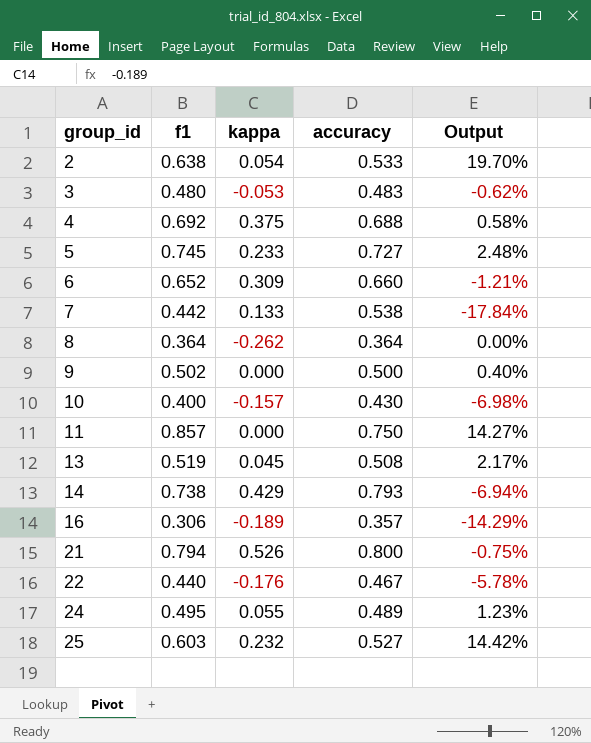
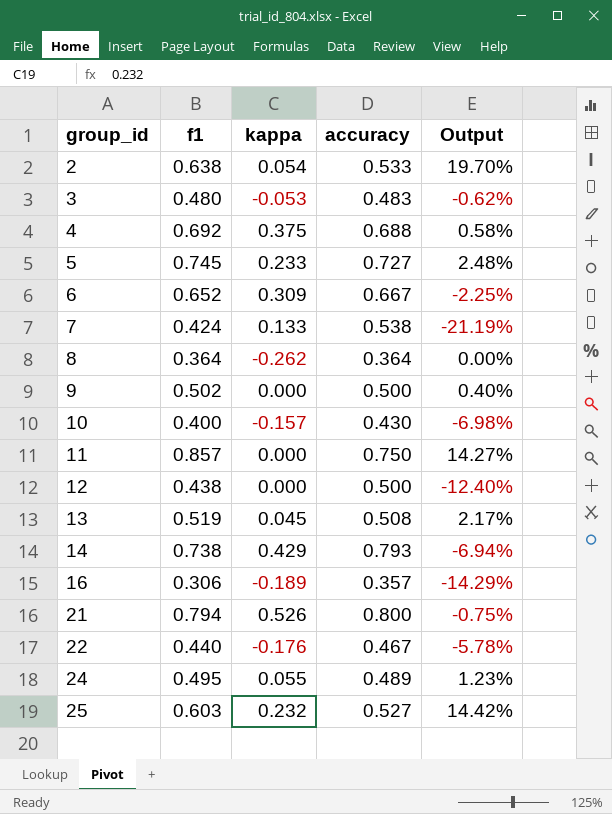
6 | accuracy: 0.660 -> 0.667
6 | Output: -1.21% -> -2.25%
7 | f1: 0.442 -> 0.424
7 | Output: -17.84% -> -21.19%
row 12: none -> 0.438 | 0.000 | 0.500 | -12.40%

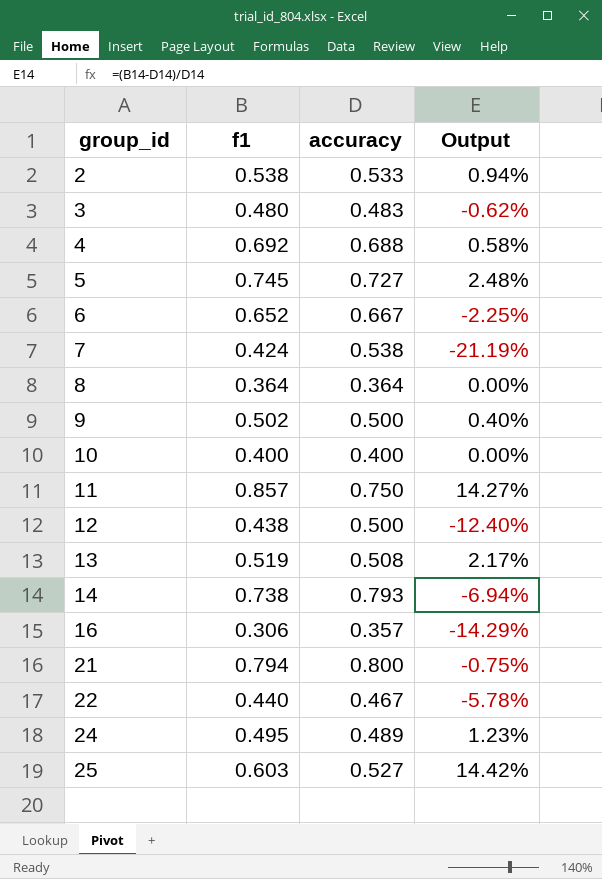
column kappa | position: 3 -> none
2 | f1: 0.638 -> 0.538
2 | Output: 19.70% -> 0.94%
10 | accuracy: 0.430 -> 0.400
10 | Output: -6.98% -> 0.00%

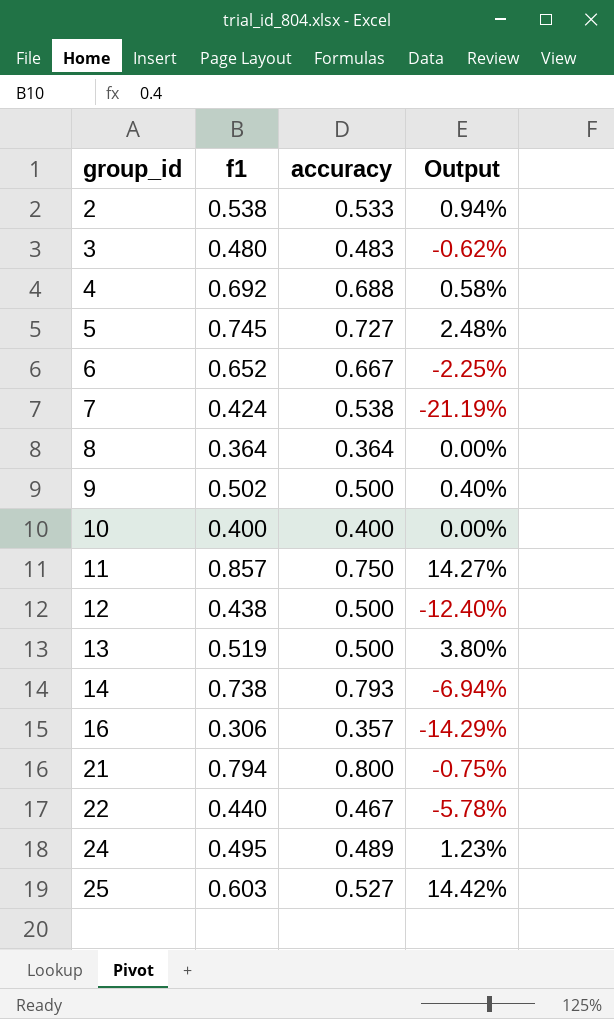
13 | accuracy: 0.508 -> 0.500
13 | Output: 2.17% -> 3.80%

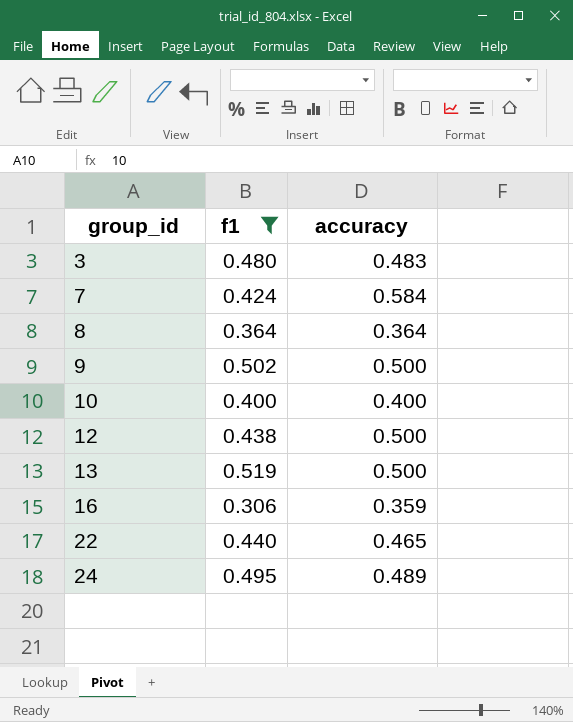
filter: none -> f1 <= 0.519
column Output | formula: ([f1] - [accuracy]) / [accuracy] -> none
7 | accuracy: 0.538 -> 0.584
16 | accuracy: 0.357 -> 0.359
22 | accuracy: 0.467 -> 0.465

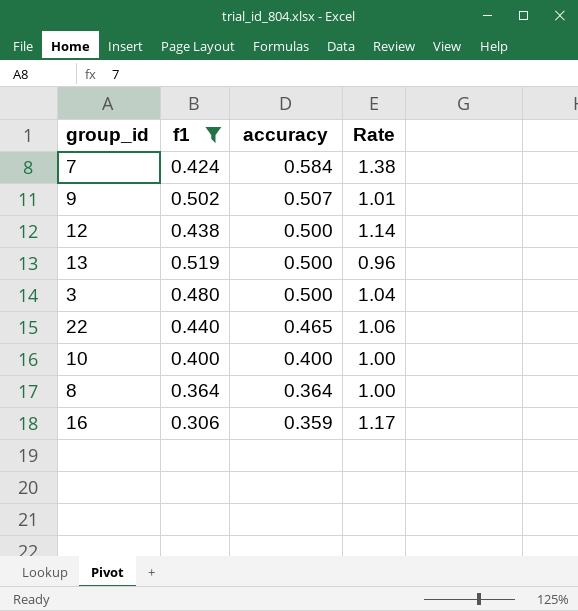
row order: group_id ascending -> accuracy descending
column Rate | formula: none -> [accuracy] / [f1]
row 24: 0.495 | 0.489 -> none
9 | accuracy: 0.500 -> 0.507
3 | accuracy: 0.483 -> 0.500

